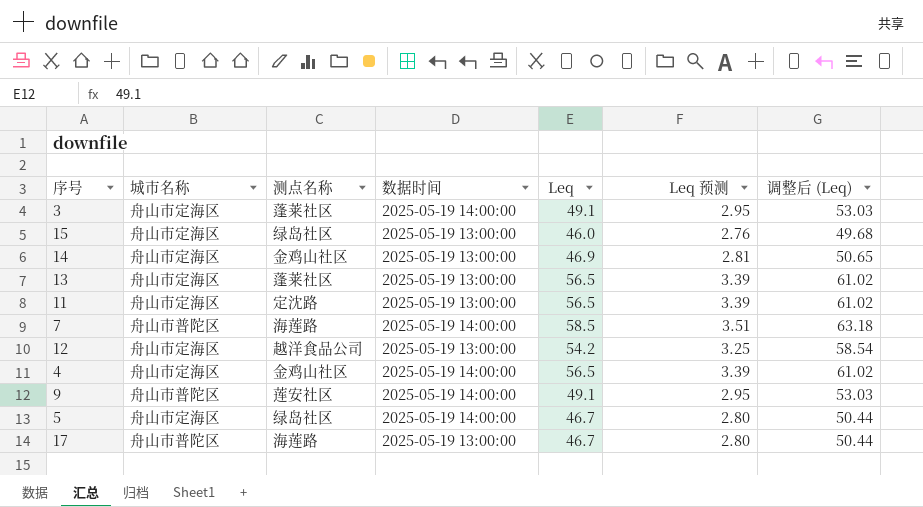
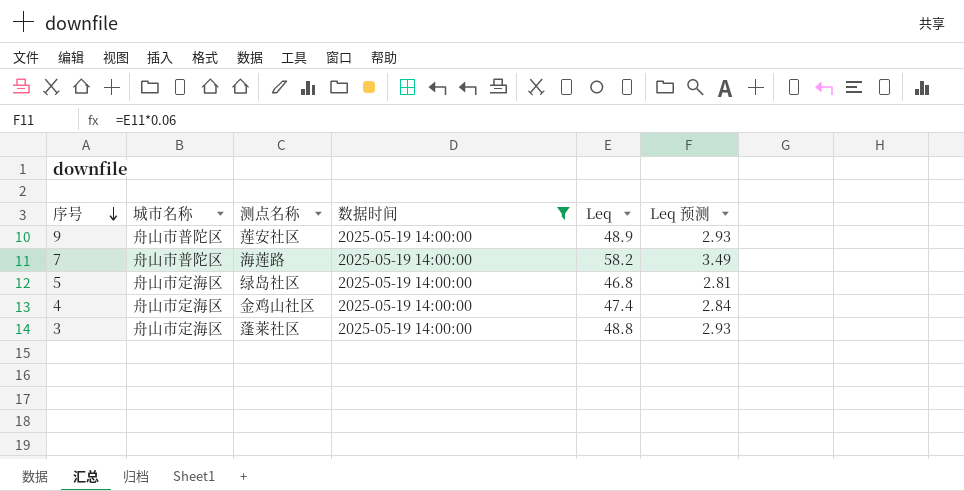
filter: none -> 数据时间 = 2025-05-19 14:00:00
row order: none -> 序号 descending
column 调整后 (Leq) | formula: [Leq] * 1.08 -> none
9 | Leq: 49.1 -> 48.9
9 | Leq 预测: 2.95 -> 2.93
7 | Leq: 58.5 -> 58.2
7 | Leq 预测: 3.51 -> 3.49
5 | Leq: 46.7 -> 46.8
5 | Leq 预测: 2.80 -> 2.81
4 | Leq: 56.5 -> 47.4
4 | Leq 预测: 3.39 -> 2.84
3 | Leq: 49.1 -> 48.8
3 | Leq 预测: 2.95 -> 2.93

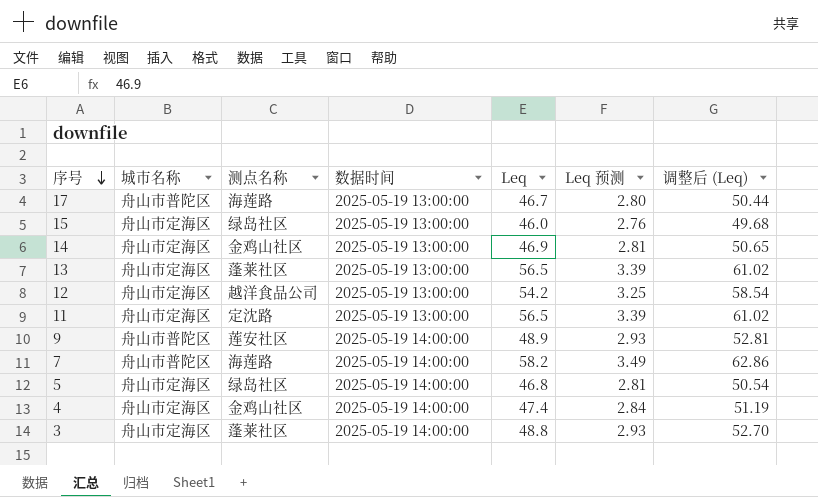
filter: 数据时间 = 2025-05-19 14:00:00 -> none
column 调整后 (Leq) | formula: none -> [Leq] * 1.08

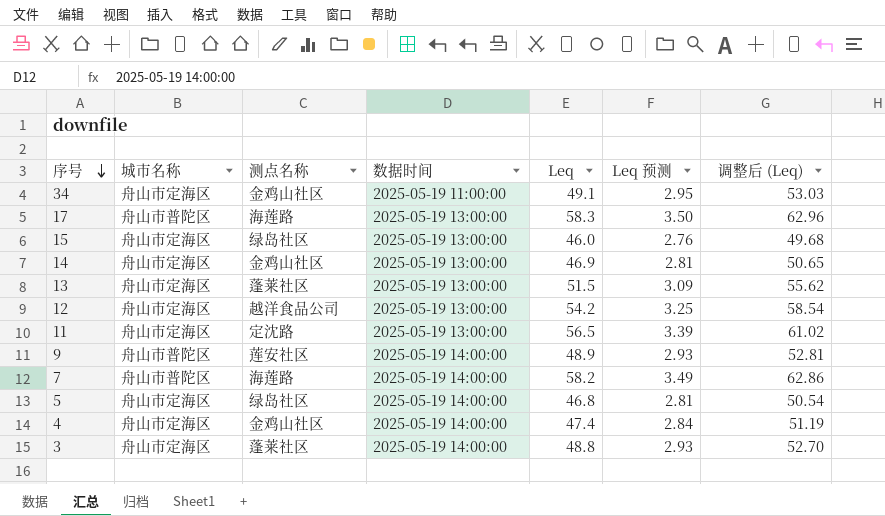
row 34: none -> 舟山市定海区 | 金鸡山社区 | 2025-05-19 11:00:00 | 49.1 | 2.95 | 53.03
17 | Leq: 46.7 -> 58.3
17 | Leq 预测: 2.80 -> 3.50
17 | 调整后 (Leq): 50.44 -> 62.96
13 | Leq: 56.5 -> 51.5
13 | Leq 预测: 3.39 -> 3.09
13 | 调整后 (Leq): 61.02 -> 55.62

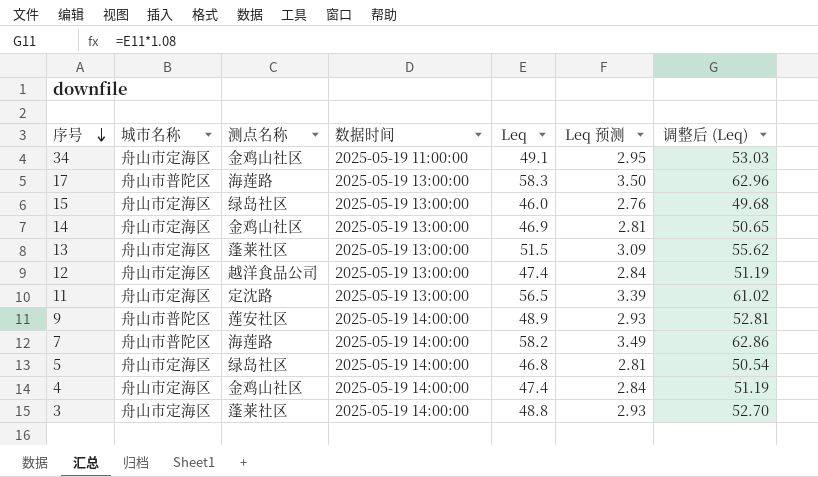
12 | Leq: 54.2 -> 47.4
12 | Leq 预测: 3.25 -> 2.84
12 | 调整后 (Leq): 58.54 -> 51.19

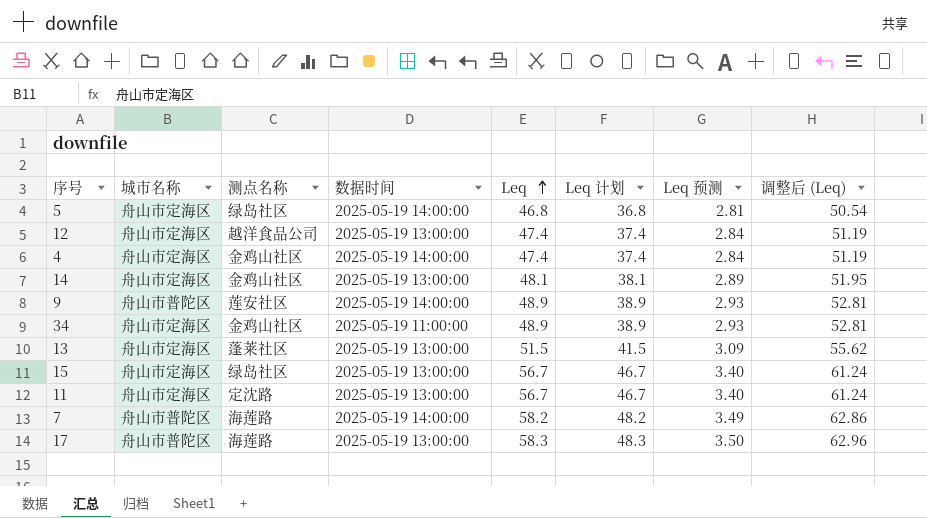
row order: 序号 descending -> Leq ascending
column Leq 计划 | formula: none -> [Leq] - 10
row 3: 舟山市定海区 | 蓬莱社区 | 2025-05-19 14:00:00 | 48.8 | 2.93 | 52.70 -> none
14 | Leq: 46.9 -> 48.1
14 | Leq 预测: 2.81 -> 2.89
14 | 调整后 (Leq): 50.65 -> 51.95
34 | Leq: 49.1 -> 48.9
34 | Leq 预测: 2.95 -> 2.93
34 | 调整后 (Leq): 53.03 -> 52.81
15 | Leq: 46.0 -> 56.7
15 | Leq 预测: 2.76 -> 3.40
15 | 调整后 (Leq): 49.68 -> 61.24
11 | Leq: 56.5 -> 56.7
11 | Leq 预测: 3.39 -> 3.40
11 | 调整后 (Leq): 61.02 -> 61.24

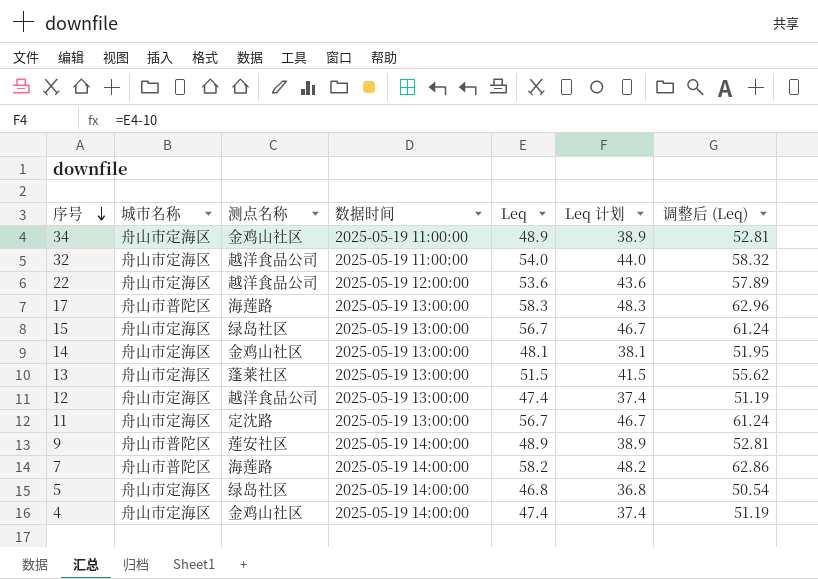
row order: Leq ascending -> 序号 descending
column Leq 预测 | formula: [Leq] * 0.06 -> none
row 32: none -> 舟山市定海区 | 越洋食品公司 | 2025-05-19 11:00:00 | 54.0 | 44.0 | 58.32
row 22: none -> 舟山市定海区 | 越洋食品公司 | 2025-05-19 12:00:00 | 53.6 | 43.6 | 57.89

